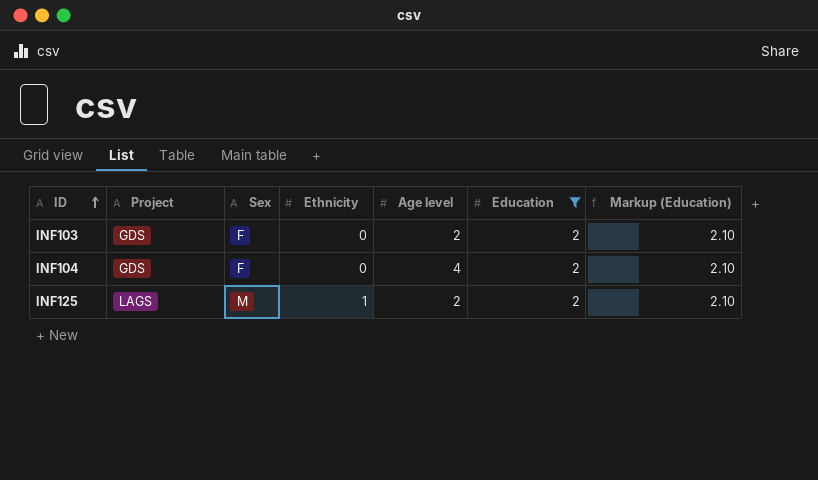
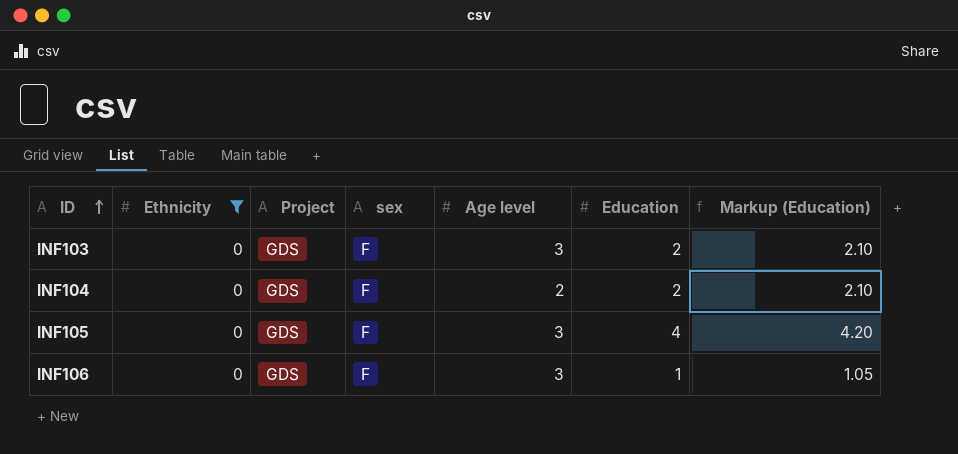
filter: Education = 2 -> Ethnicity = 0
column Ethnicity | position: 4 -> 2
column name: Sex -> sex
INF103 | Age level: 2 -> 3
INF104 | Age level: 4 -> 2

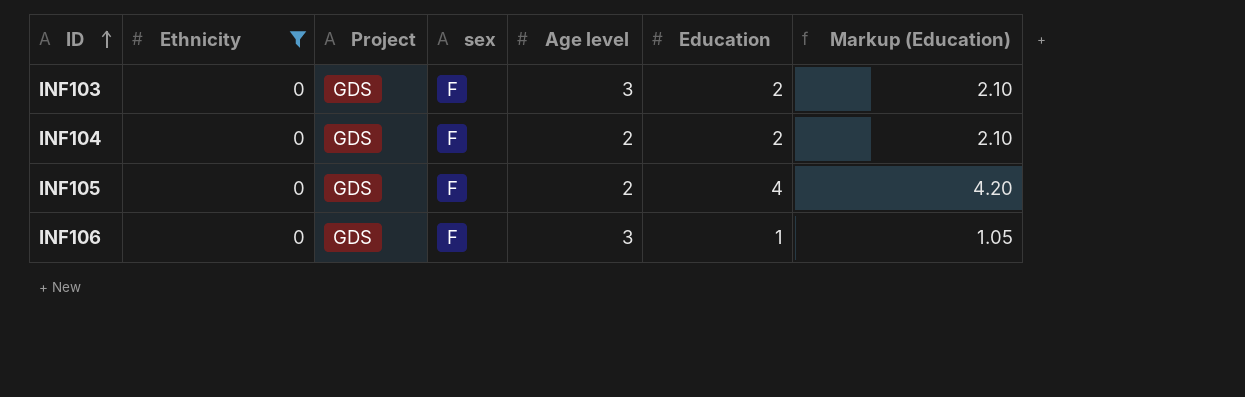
INF105 | Age level: 3 -> 2

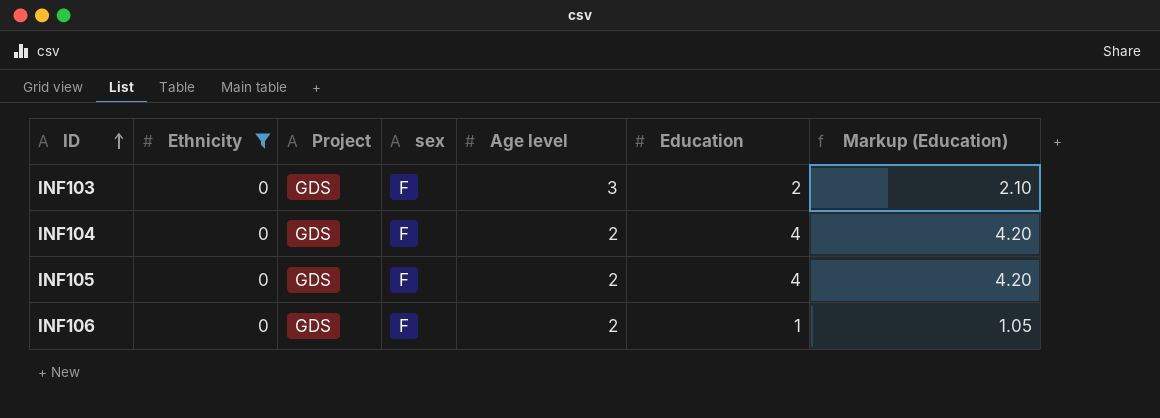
INF104 | Education: 2 -> 4
INF104 | Markup (Education): 2.10 -> 4.20
INF106 | Age level: 3 -> 2

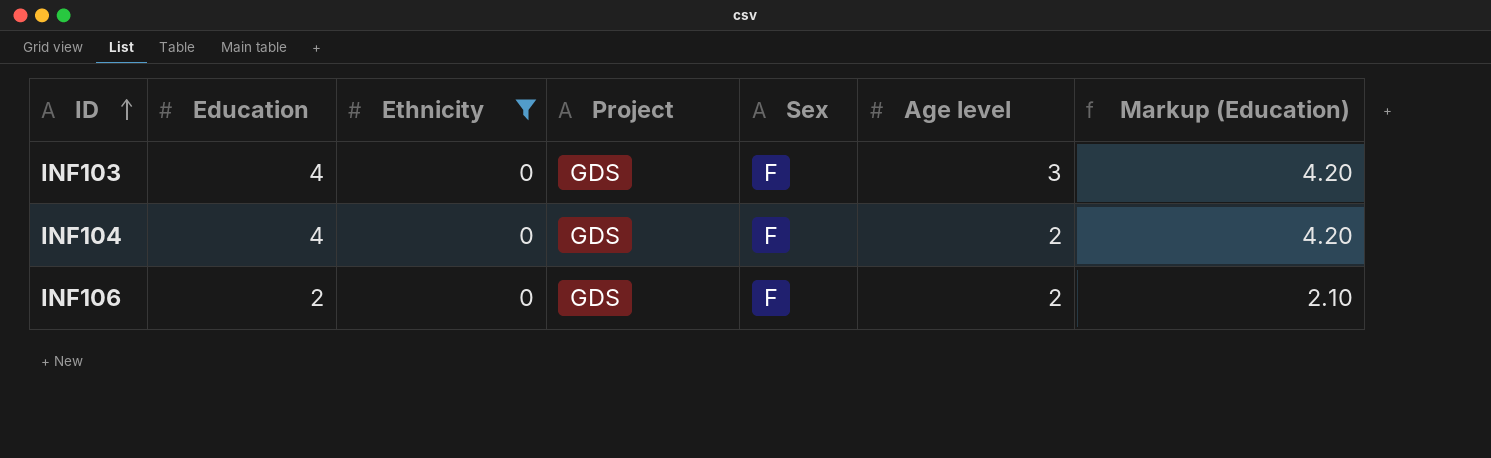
column Education | position: 6 -> 2
column name: sex -> Sex
row INF105: 0 | GDS | F | 2 | 4 | 4.20 -> none
INF103 | Education: 2 -> 4
INF103 | Markup (Education): 2.10 -> 4.20
INF106 | Education: 1 -> 2
INF106 | Markup (Education): 1.05 -> 2.10

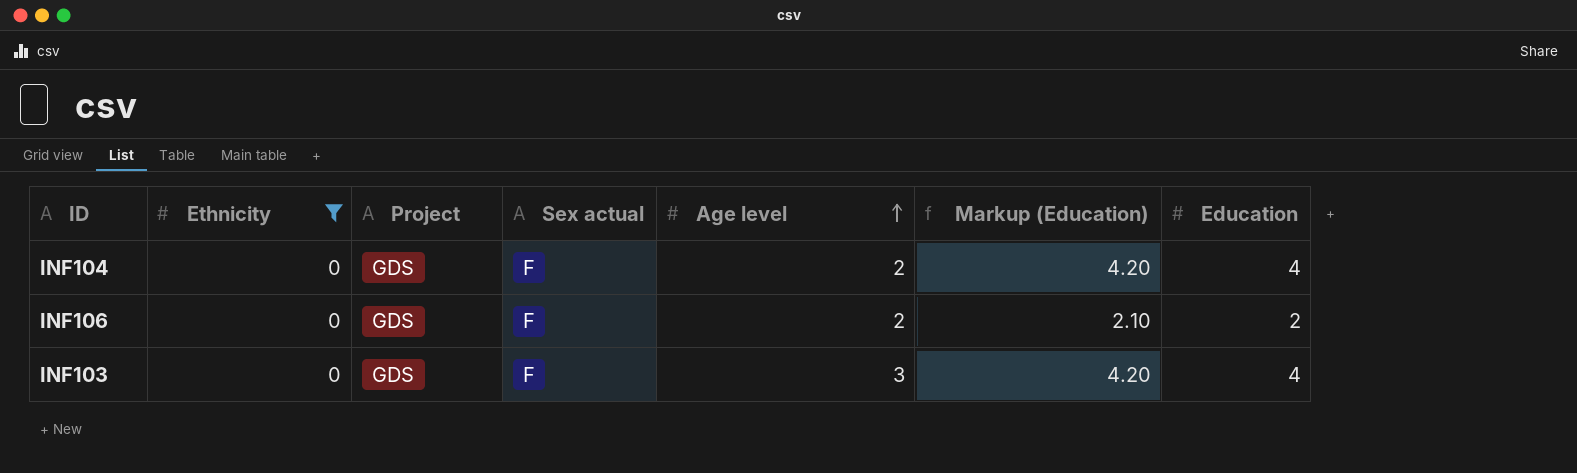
row order: ID ascending -> Age level ascending
column name: Sex -> Sex actual
column Education | position: 2 -> 7

